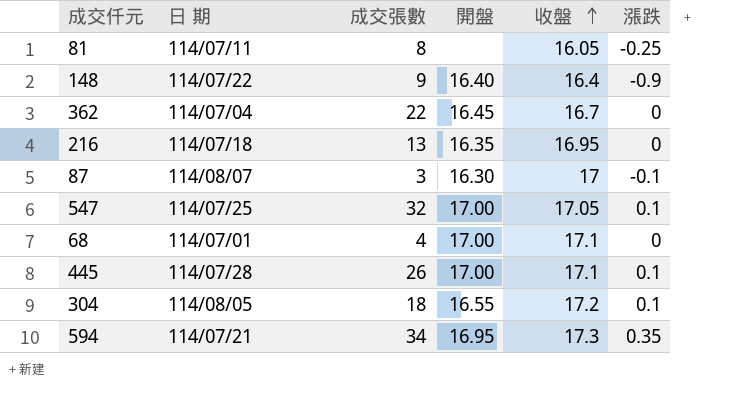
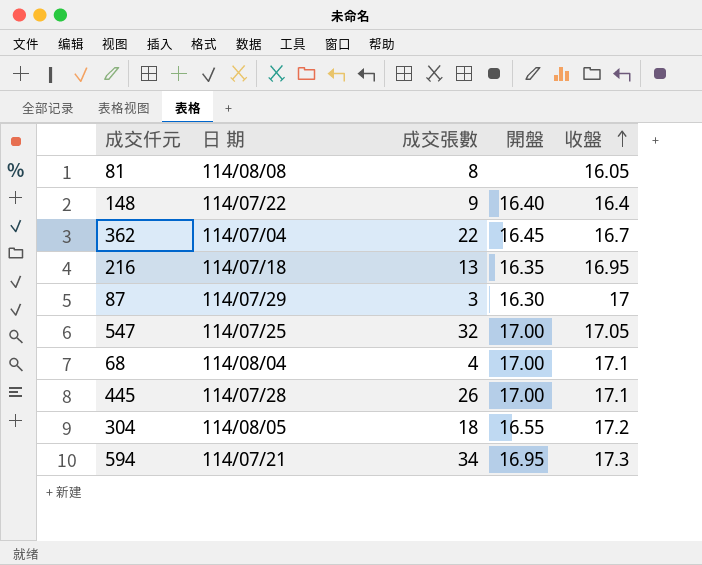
column 漲跌 | position: 6 -> none
81 | 日 期: 114/07/11 -> 114/08/08
87 | 日 期: 114/08/07 -> 114/07/29
68 | 日 期: 114/07/01 -> 114/08/04

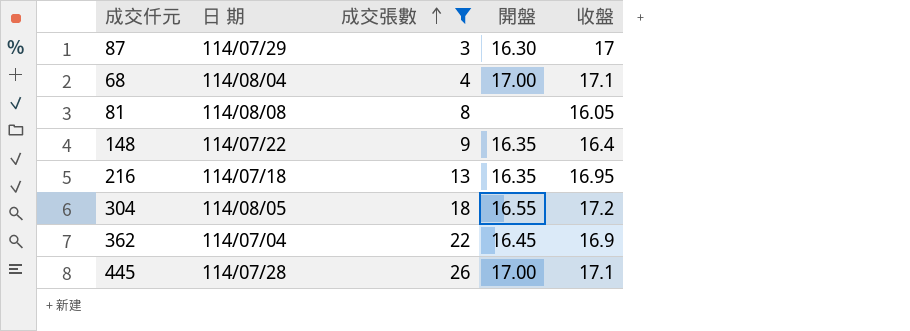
filter: none -> 成交張數 <= 26
row order: 收盤 ascending -> 成交張數 ascending
148 | 開盤: 16.40 -> 16.35
362 | 收盤: 16.7 -> 16.9

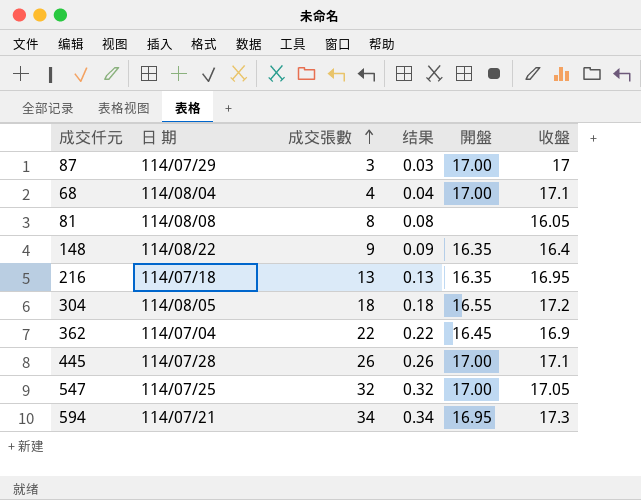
filter: 成交張數 <= 26 -> none
column 结果 | formula: none -> [成交張數] * 0.01
87 | 開盤: 16.30 -> 17.00
148 | 日 期: 114/07/22 -> 114/08/22

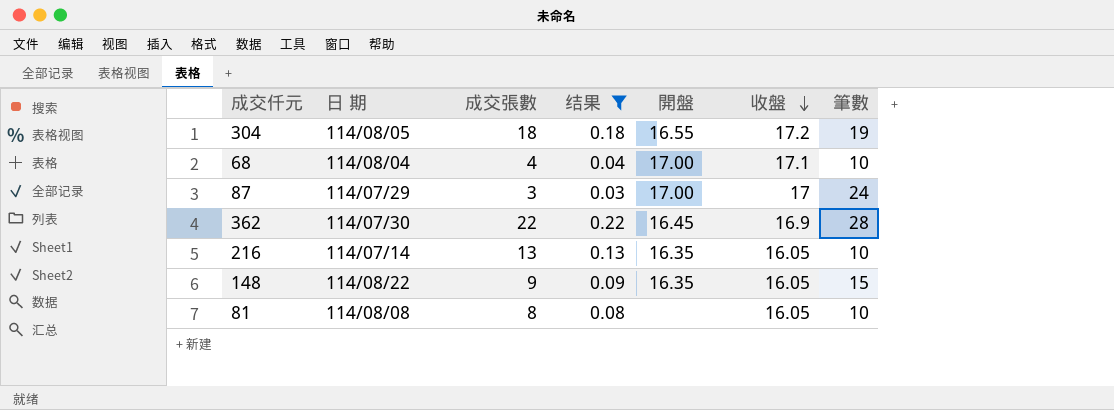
filter: none -> 结果 <= 0.22
row order: 成交張數 ascending -> 收盤 descending
column 筆數 | position: none -> 7
362 | 日 期: 114/07/04 -> 114/07/30
216 | 日 期: 114/07/18 -> 114/07/14
216 | 收盤: 16.95 -> 16.05
148 | 收盤: 16.4 -> 16.05

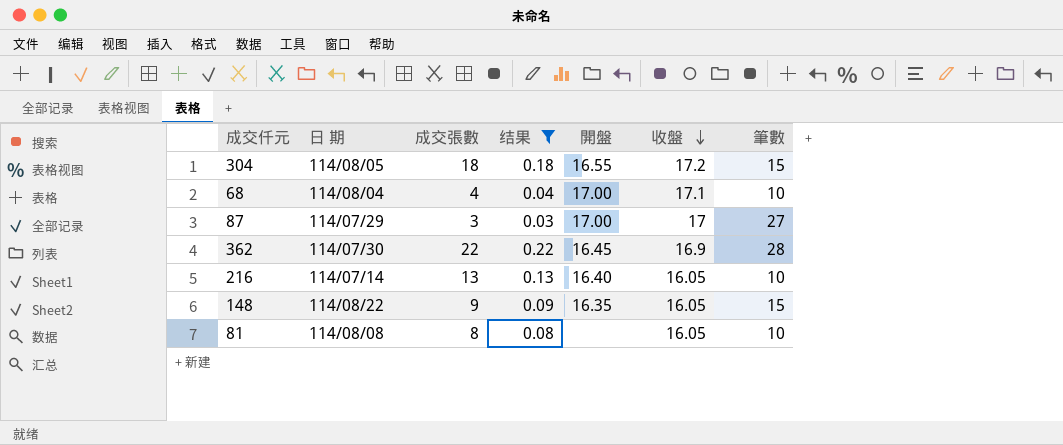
304 | 筆數: 19 -> 15
87 | 筆數: 24 -> 27
216 | 開盤: 16.35 -> 16.40

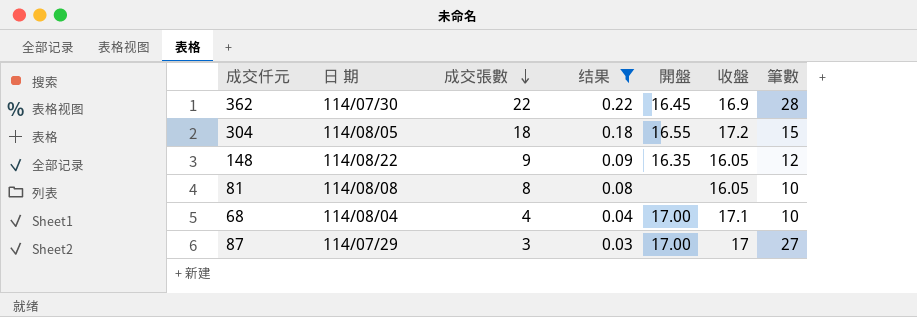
row order: 收盤 descending -> 成交張數 descending
row 216: 114/07/14 | 13 | 0.13 | 16.40 | 16.05 | 10 -> none
148 | 筆數: 15 -> 12

